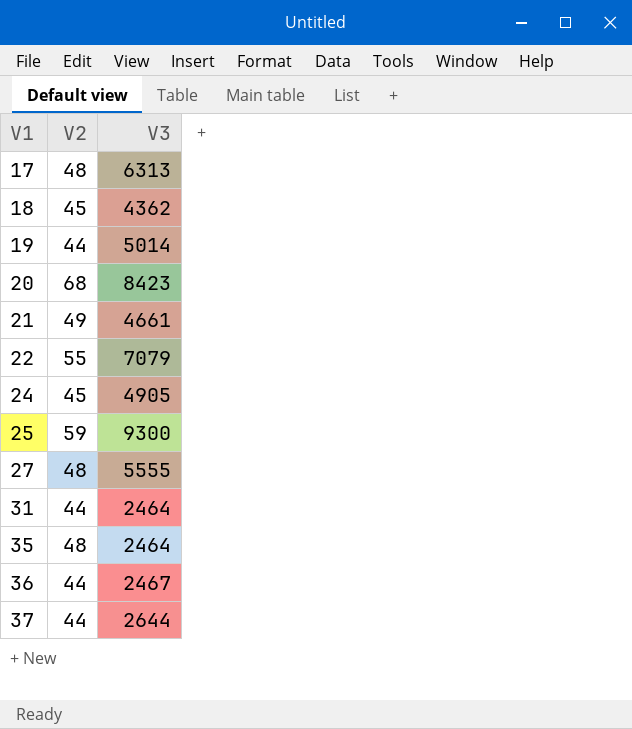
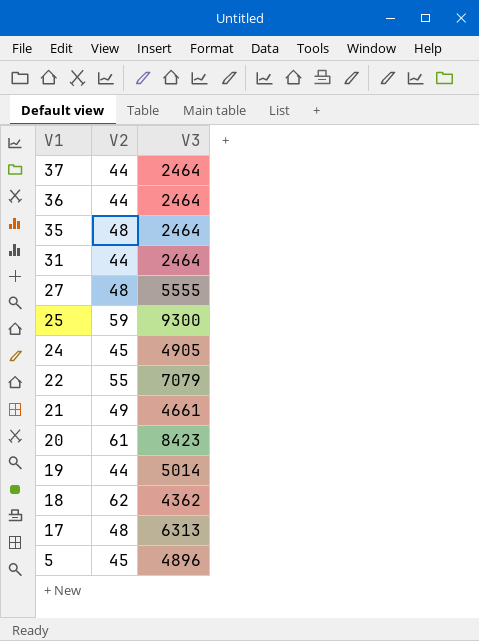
row order: V1 ascending -> V1 descending
37 | V3: 2644 -> 2464
36 | V3: 2467 -> 2464
20 | V2: 68 -> 61
18 | V2: 45 -> 62
row 5: none -> 45 | 4896

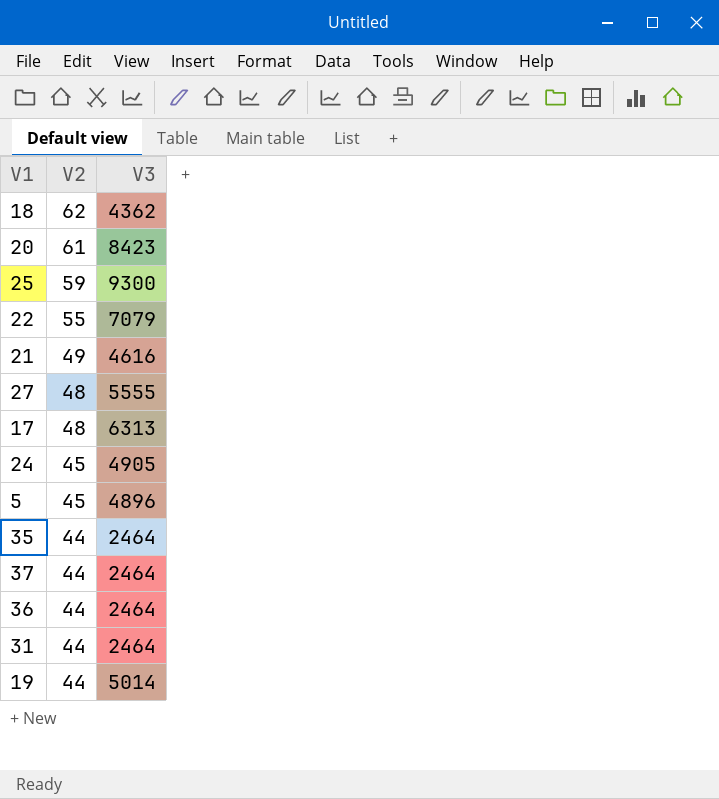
row order: V1 descending -> V2 descending
21 | V3: 4661 -> 4616
35 | V2: 48 -> 44

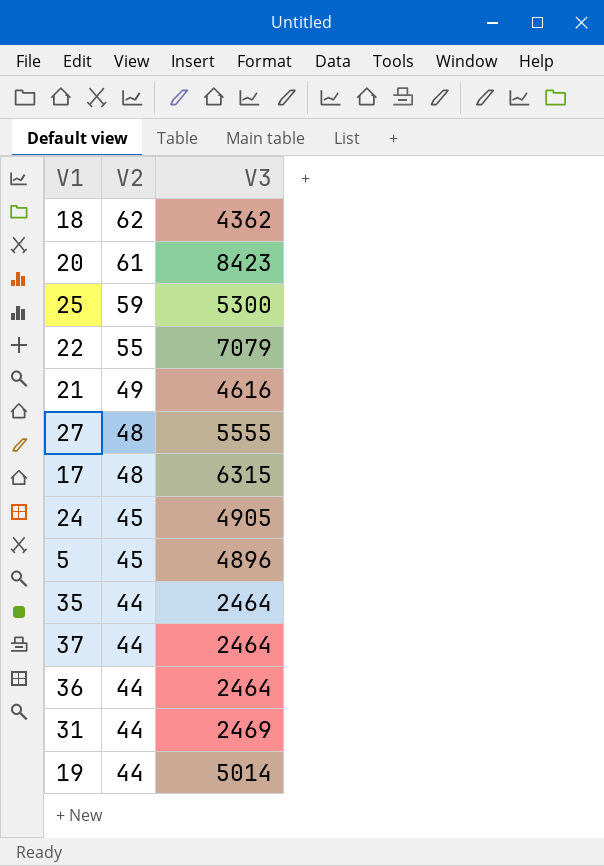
25 | V3: 9300 -> 5300
17 | V3: 6313 -> 6315
31 | V3: 2464 -> 2469

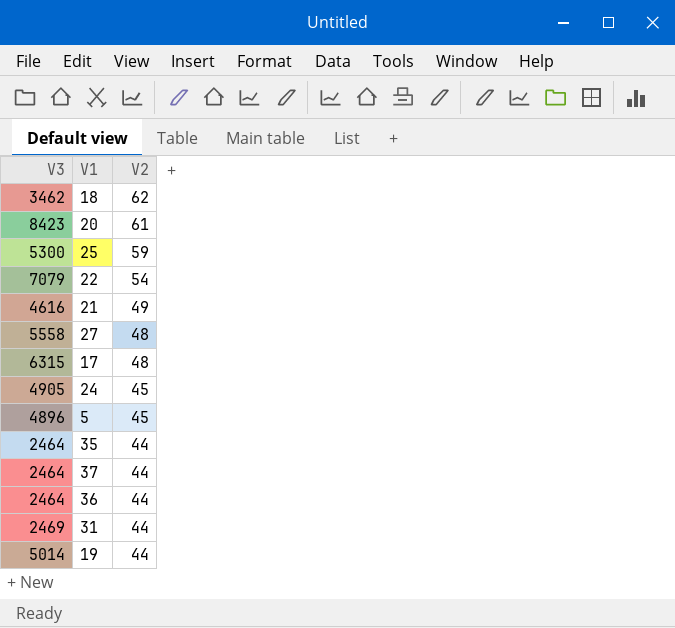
column V3 | position: 3 -> 1
18 | V3: 4362 -> 3462
22 | V2: 55 -> 54
27 | V3: 5555 -> 5558

